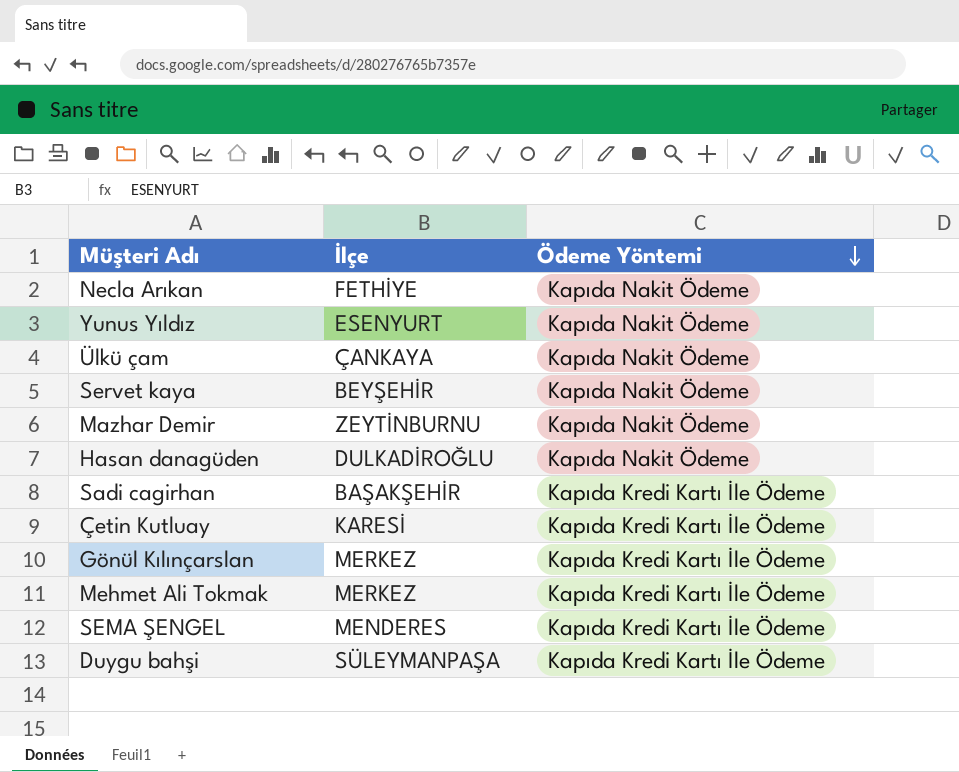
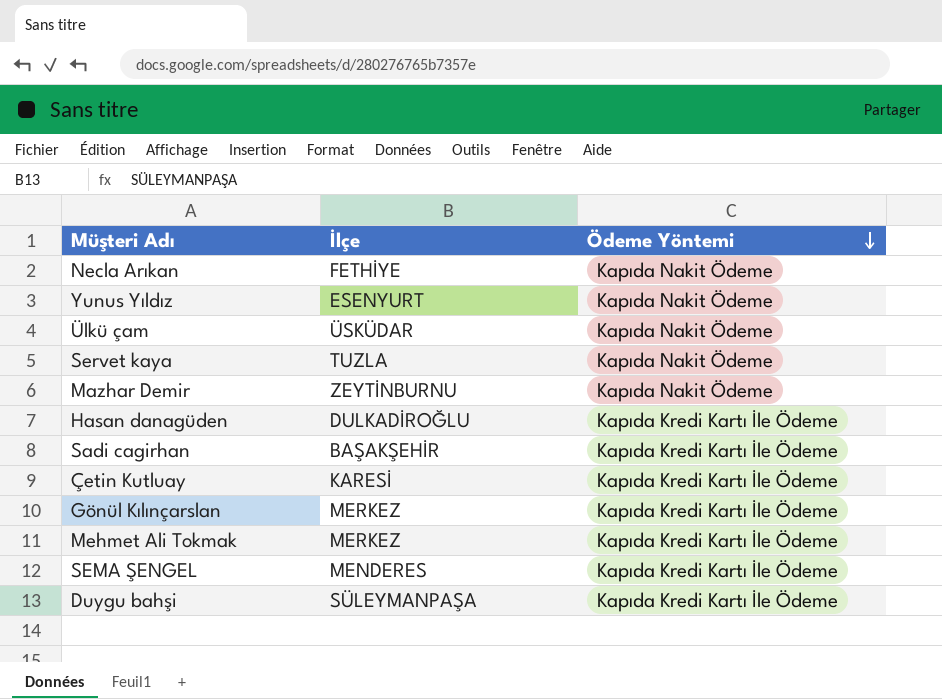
Ülkü çam | İlçe: ÇANKAYA -> ÜSKÜDAR
Servet kaya | İlçe: BEYŞEHİR -> TUZLA
Hasan danagüden | Ödeme Yöntemi: Kapıda Nakit Ödeme -> Kapıda Kredi Kartı İle Ödeme

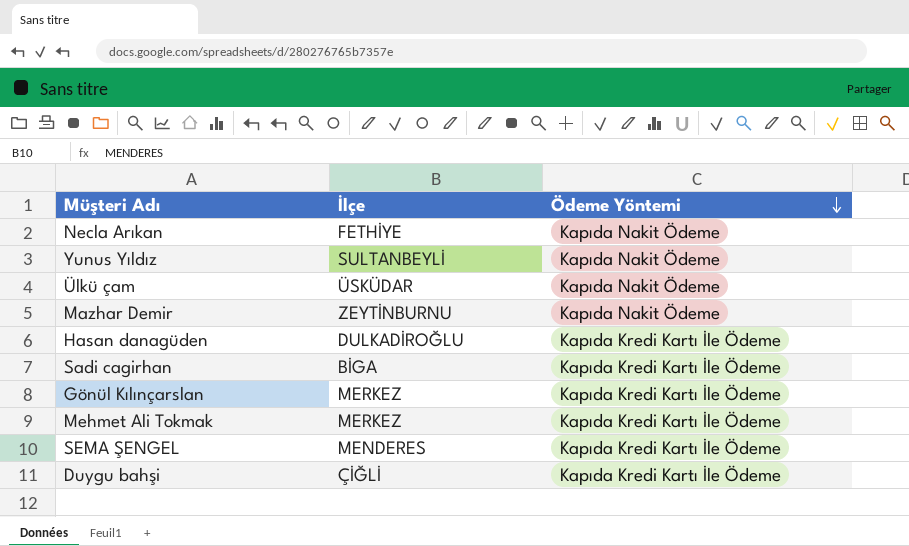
row Servet kaya: TUZLA | Kapıda Nakit Ödeme -> none
row Çetin Kutluay: KARESİ | Kapıda Kredi Kartı İle Ödeme -> none
Yunus Yıldız | İlçe: ESENYURT -> SULTANBEYLİ
Sadi cagirhan | İlçe: BAŞAKŞEHİR -> BİGA
Duygu bahşi | İlçe: SÜLEYMANPAŞA -> ÇİĞLİ

